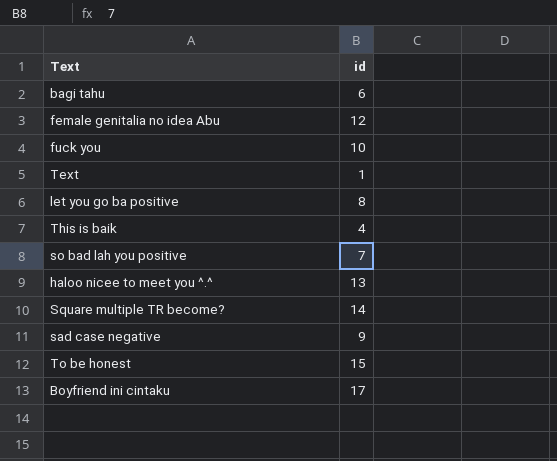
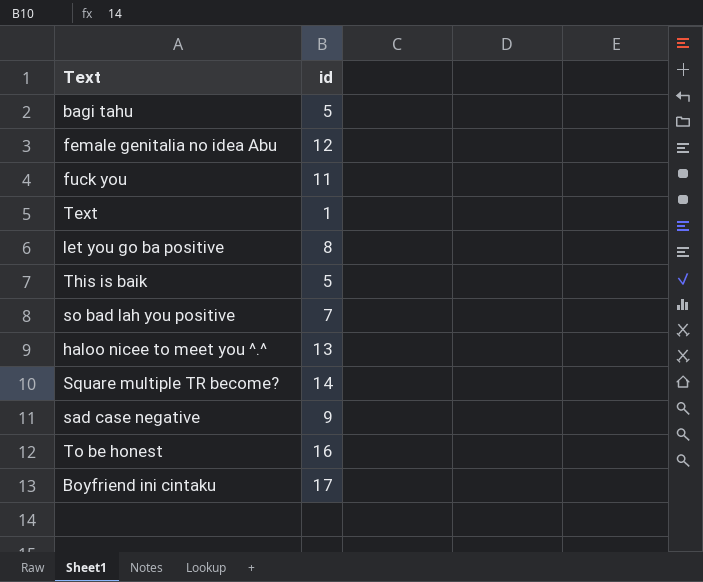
bagi tahu | id: 6 -> 5
fuck you | id: 10 -> 11
This is baik | id: 4 -> 5
To be honest | id: 15 -> 16

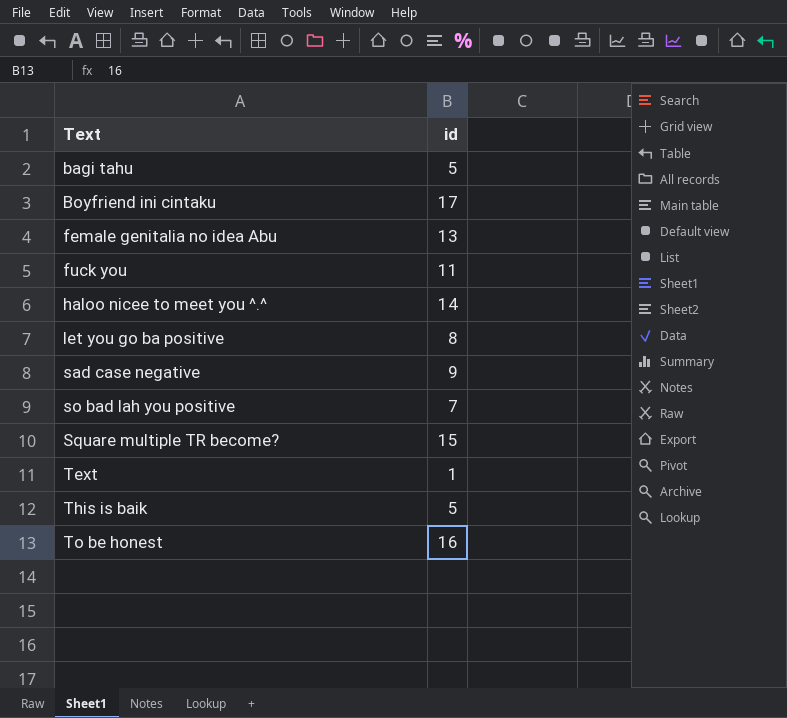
row order: none -> Text ascending
female genitalia no idea Abu | id: 12 -> 13
haloo nicee to meet you ^.^ | id: 13 -> 14
Square multiple TR become? | id: 14 -> 15

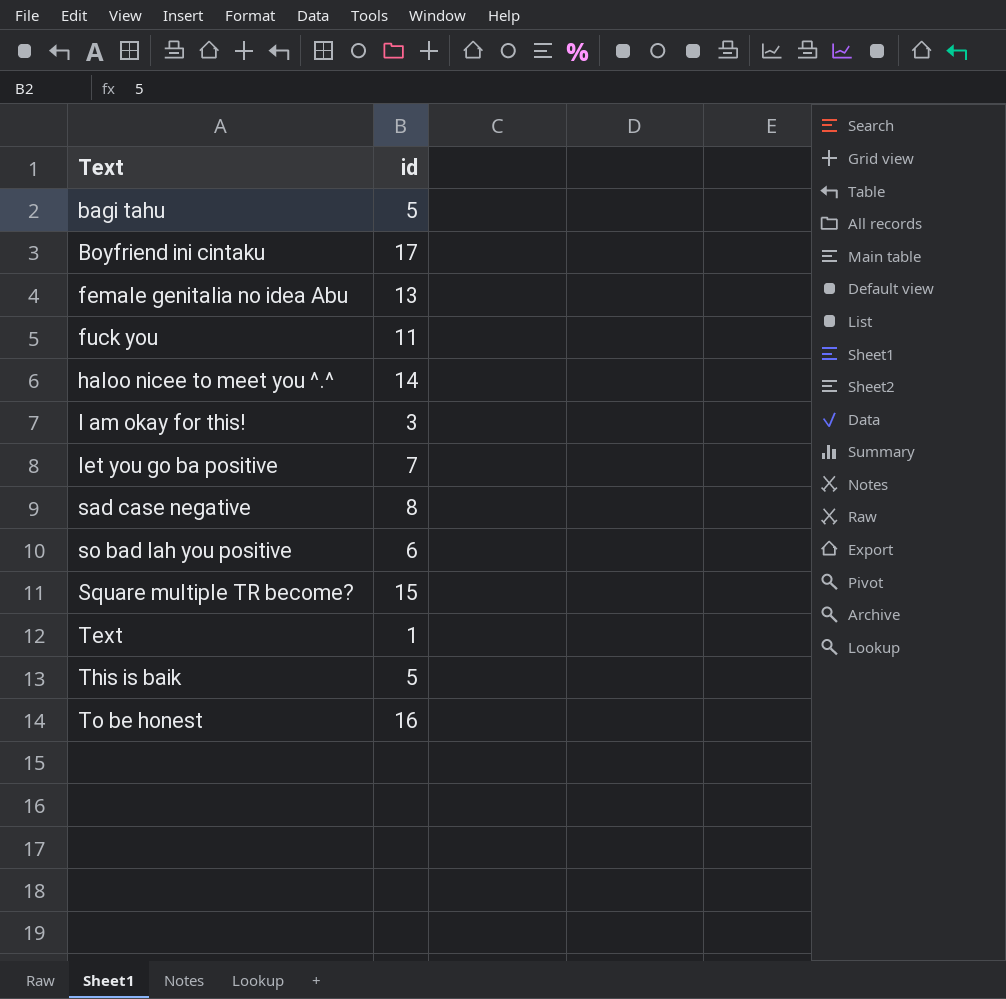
row I am okay for this!: none -> 3
let you go ba positive | id: 8 -> 7
sad case negative | id: 9 -> 8
so bad lah you positive | id: 7 -> 6

